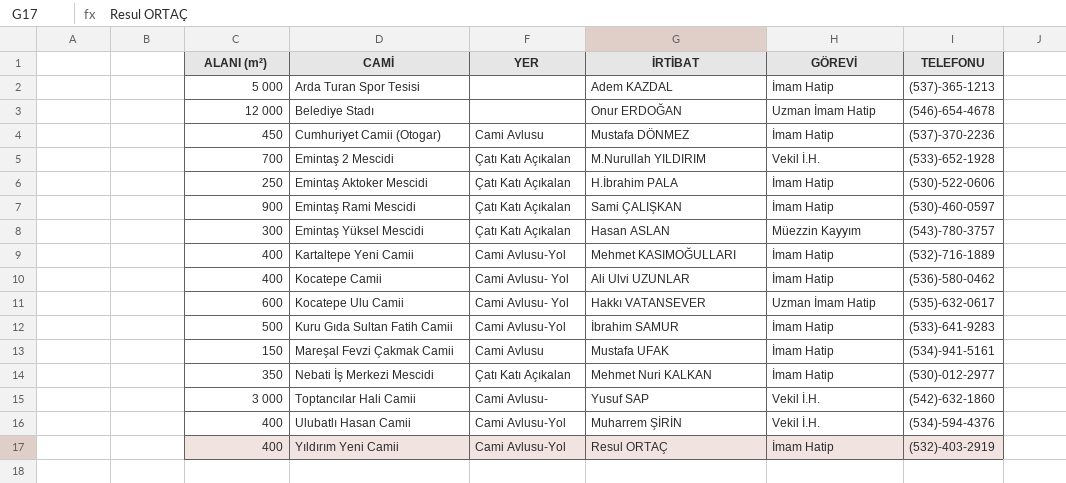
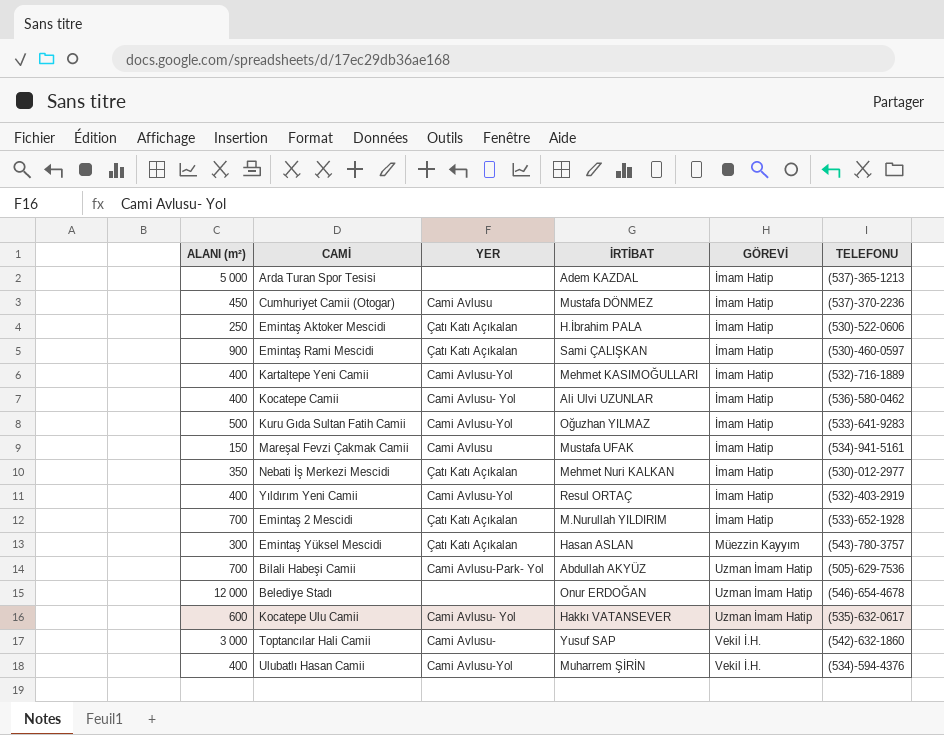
row order: CAMİ ascending -> GÖREVİ ascending
Kuru Gıda Sultan Fatih Camii | İRTİBAT: İbrahim SAMUR -> Oğuzhan YILMAZ
Emintaş 2 Mescidi | GÖREVİ: Vekil İ.H. -> İmam Hatip
row Bilali Habeşi Camii: none -> 700 | Cami Avlusu-Park- Yol | Abdullah AKYÜZ | Uzman İmam Hatip | (505)-629-7536

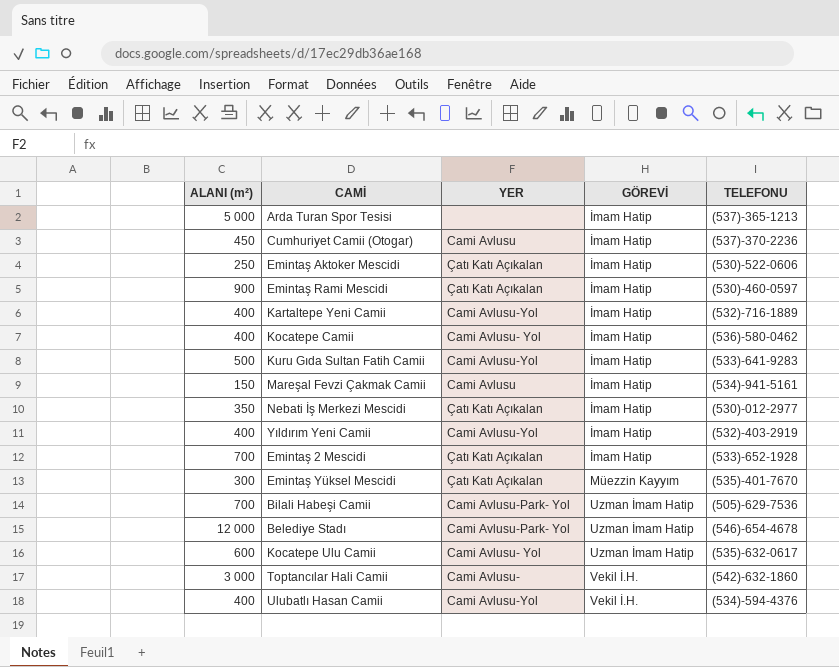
column İRTİBAT | position: 4 -> none
Emintaş Yüksel Mescidi | TELEFONU: (543)-780-3757 -> (535)-401-7670
Belediye Stadı | YER: none -> Cami Avlusu-Park- Yol

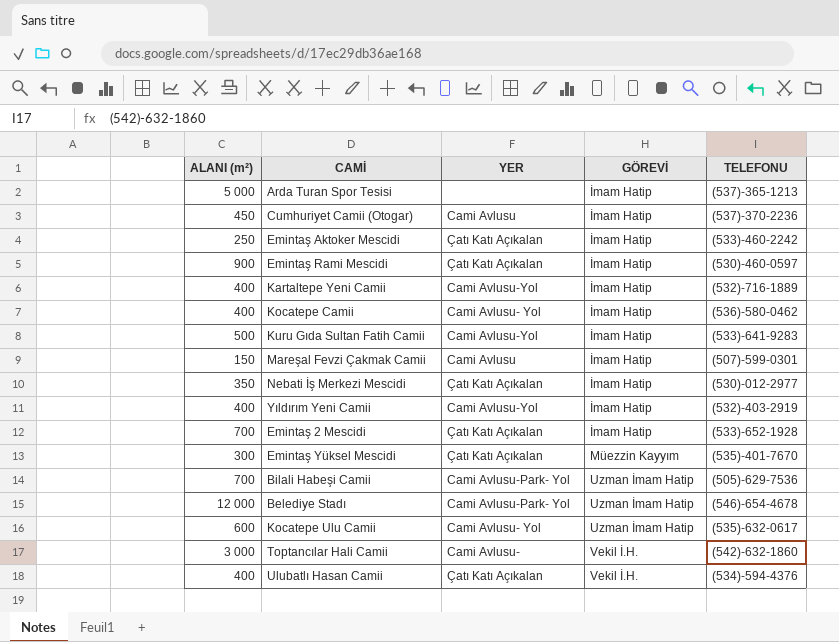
Emintaş Aktoker Mescidi | TELEFONU: (530)-522-0606 -> (533)-460-2242
Mareşal Fevzi Çakmak Camii | TELEFONU: (534)-941-5161 -> (507)-599-0301
Ulubatlı Hasan Camii | YER: Cami Avlusu-Yol -> Çatı Katı Açıkalan

